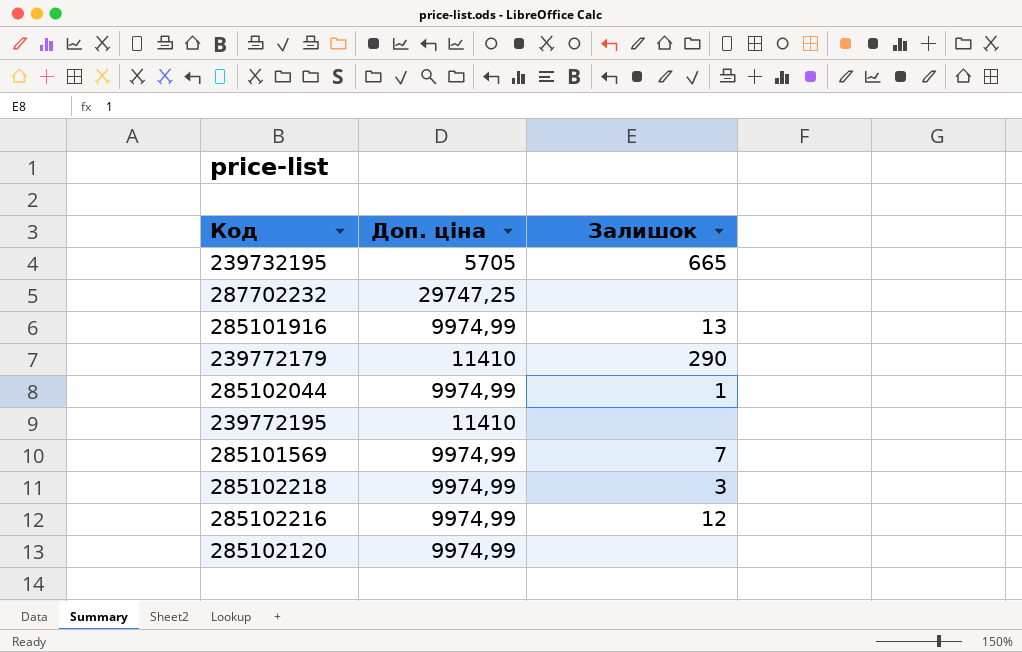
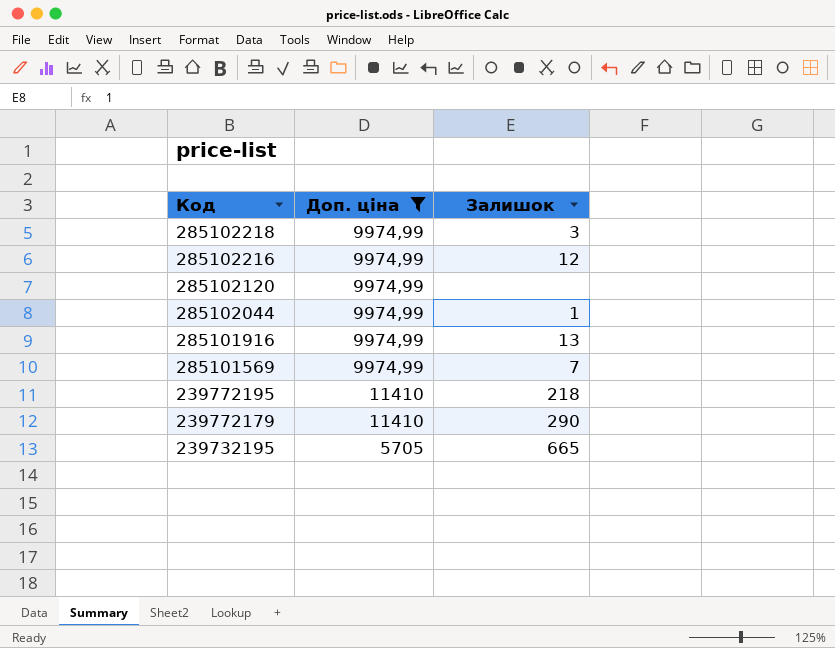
filter: none -> Доп. ціна != 29747,25
row order: none -> Код descending
239772195 | Залишок: none -> 218

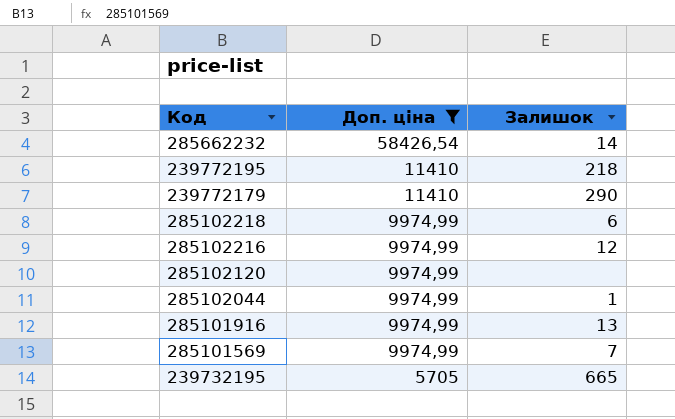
row order: Код descending -> Доп. ціна descending
row 285662232: none -> 58426,54 | 14
285102218 | Залишок: 3 -> 6

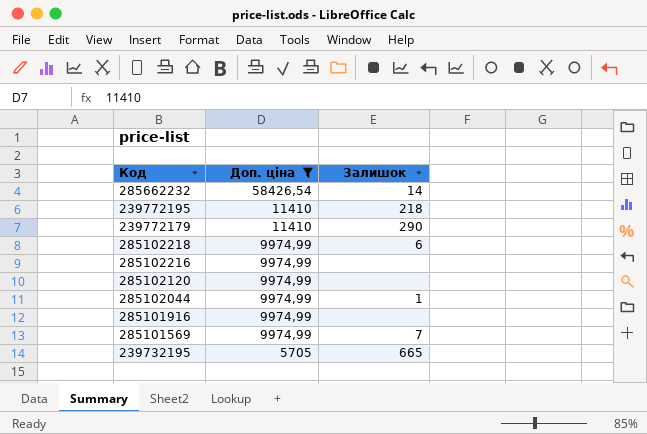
285102216 | Залишок: 12 -> none
285101916 | Залишок: 13 -> none

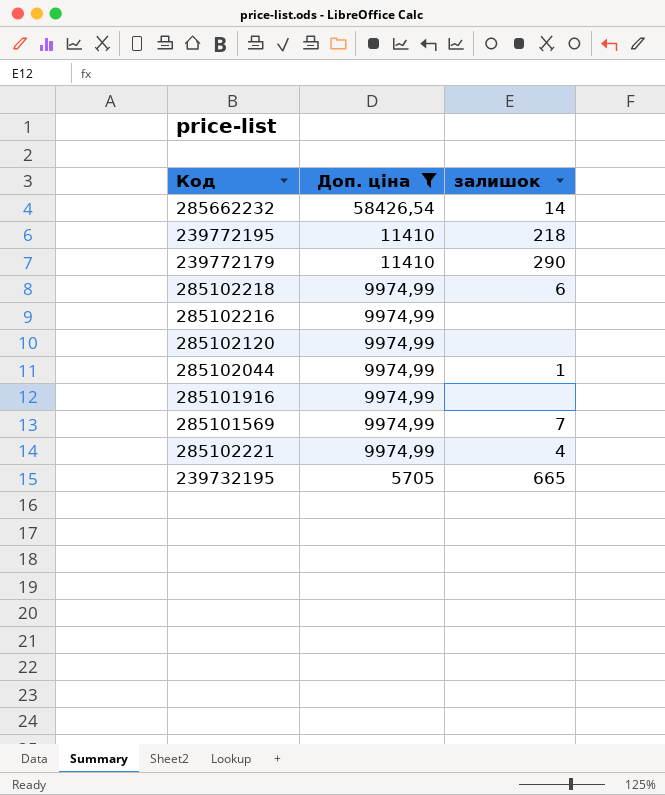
column name: Залишок -> залишок
row 285102221: none -> 9974,99 | 4

